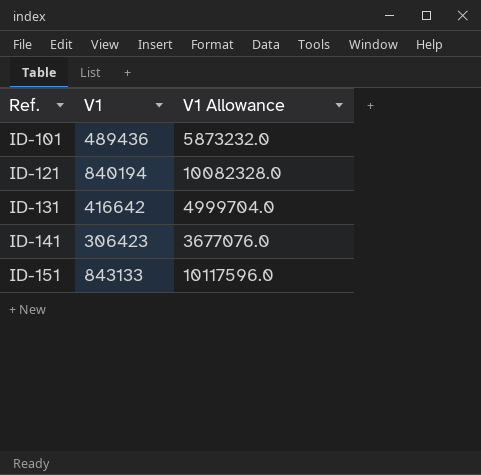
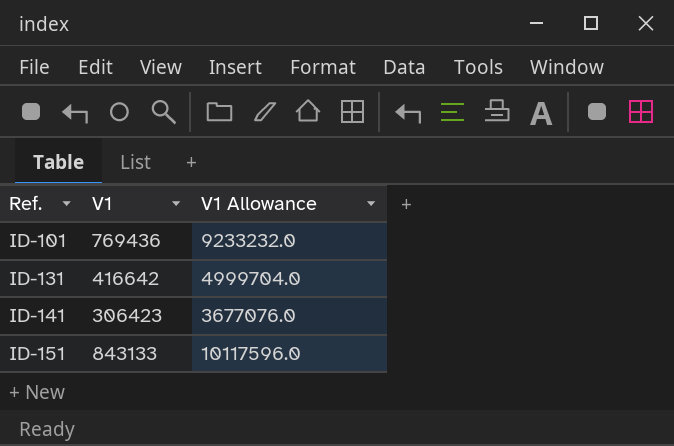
row ID-121: 840194 | 10082328.0 -> none
ID-101 | V1: 489436 -> 769436
ID-101 | V1 Allowance: 5873232.0 -> 9233232.0

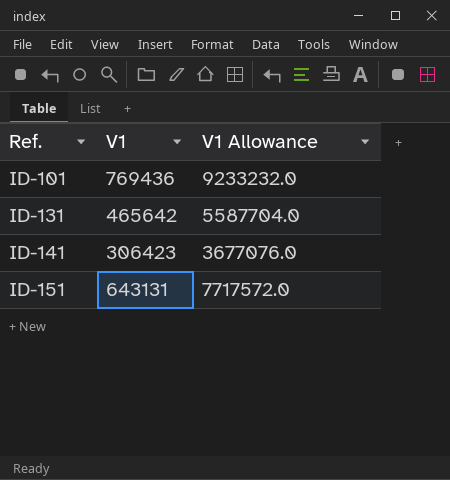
ID-131 | V1: 416642 -> 465642
ID-131 | V1 Allowance: 4999704.0 -> 5587704.0
ID-151 | V1: 843133 -> 643131
ID-151 | V1 Allowance: 10117596.0 -> 7717572.0

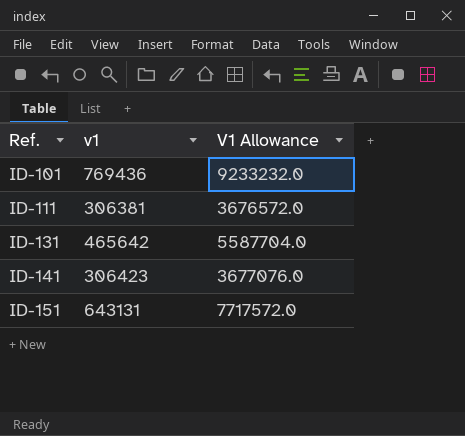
column name: V1 -> v1
row ID-111: none -> 306381 | 3676572.0

